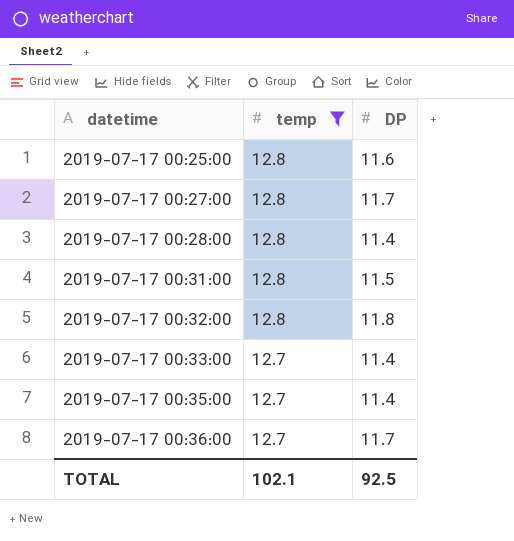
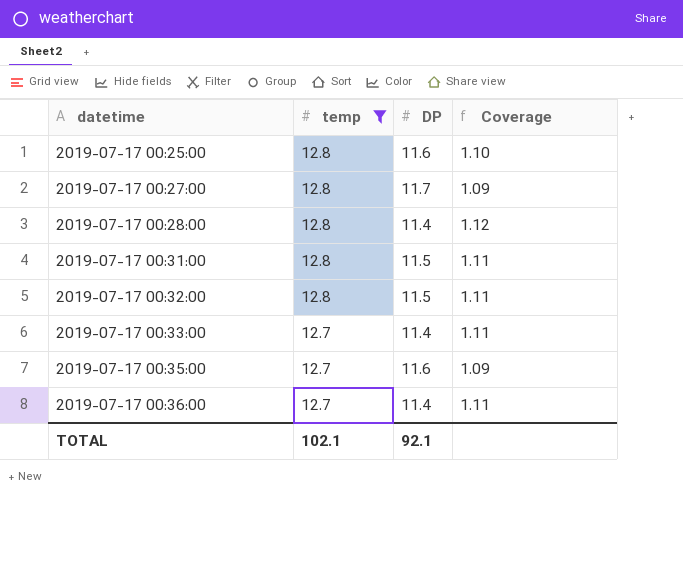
column Coverage | formula: none -> [temp] / [DP]
2019-07-17 00:32:00 | DP: 11.8 -> 11.5
2019-07-17 00:35:00 | DP: 11.4 -> 11.6
2019-07-17 00:36:00 | DP: 11.7 -> 11.4
TOTAL | DP: 92.5 -> 92.1

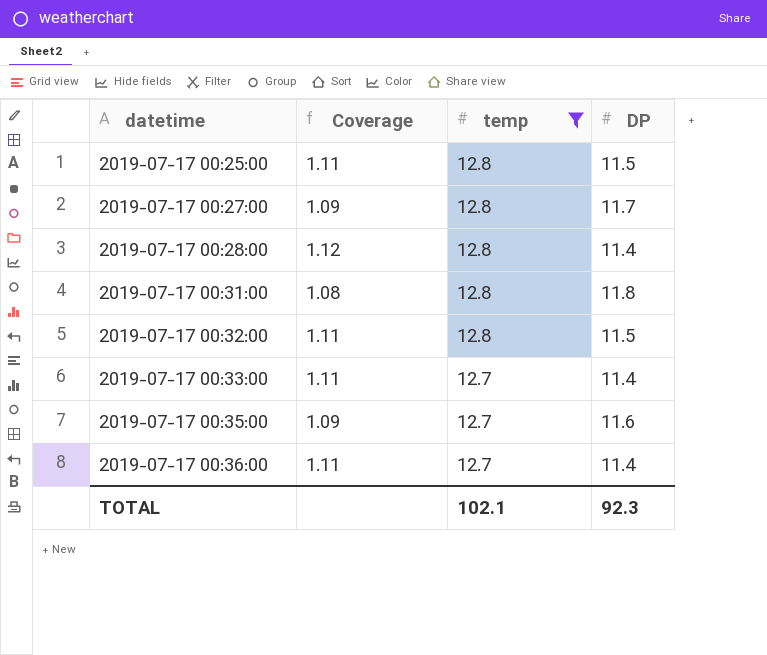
column Coverage | position: 4 -> 2
2019-07-17 00:25:00 | Coverage: 1.10 -> 1.11
2019-07-17 00:25:00 | DP: 11.6 -> 11.5
2019-07-17 00:31:00 | Coverage: 1.11 -> 1.08
2019-07-17 00:31:00 | DP: 11.5 -> 11.8
TOTAL | DP: 92.1 -> 92.3

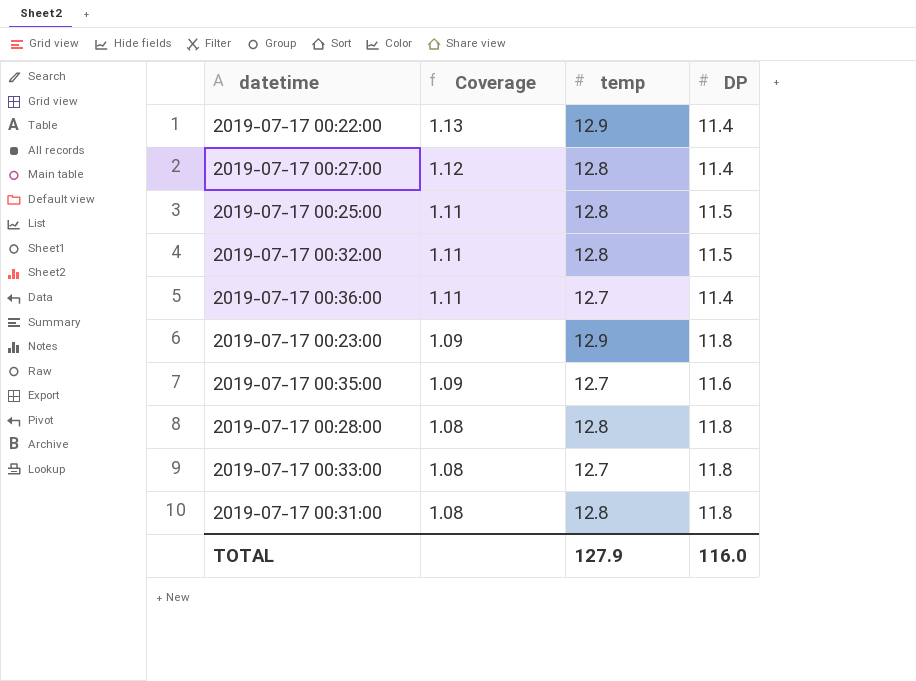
filter: temp != 12.9 -> none
row order: datetime ascending -> Coverage descending
2019-07-17 00:27:00 | Coverage: 1.09 -> 1.12
2019-07-17 00:27:00 | DP: 11.7 -> 11.4
2019-07-17 00:28:00 | Coverage: 1.12 -> 1.08
2019-07-17 00:28:00 | DP: 11.4 -> 11.8
2019-07-17 00:33:00 | Coverage: 1.11 -> 1.08
2019-07-17 00:33:00 | DP: 11.4 -> 11.8
TOTAL | temp: 102.1 -> 127.9
TOTAL | DP: 92.3 -> 116.0

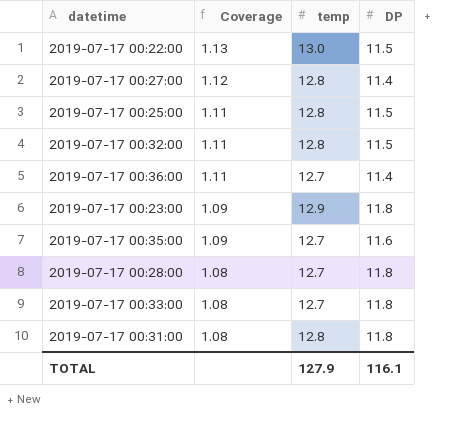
2019-07-17 00:22:00 | temp: 12.9 -> 13.0
2019-07-17 00:22:00 | DP: 11.4 -> 11.5
2019-07-17 00:28:00 | temp: 12.8 -> 12.7
TOTAL | DP: 116.0 -> 116.1

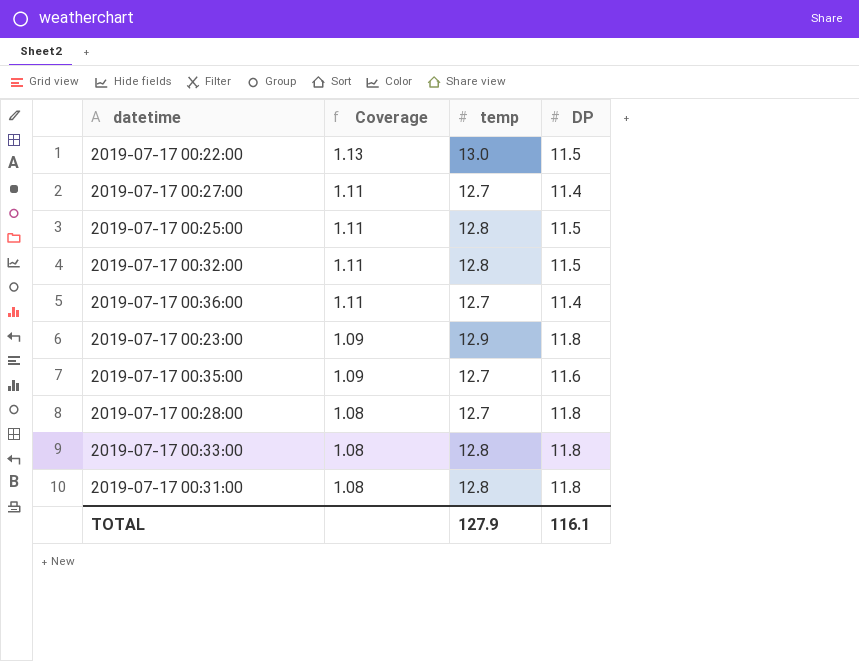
2019-07-17 00:27:00 | Coverage: 1.12 -> 1.11
2019-07-17 00:27:00 | temp: 12.8 -> 12.7
2019-07-17 00:33:00 | temp: 12.7 -> 12.8

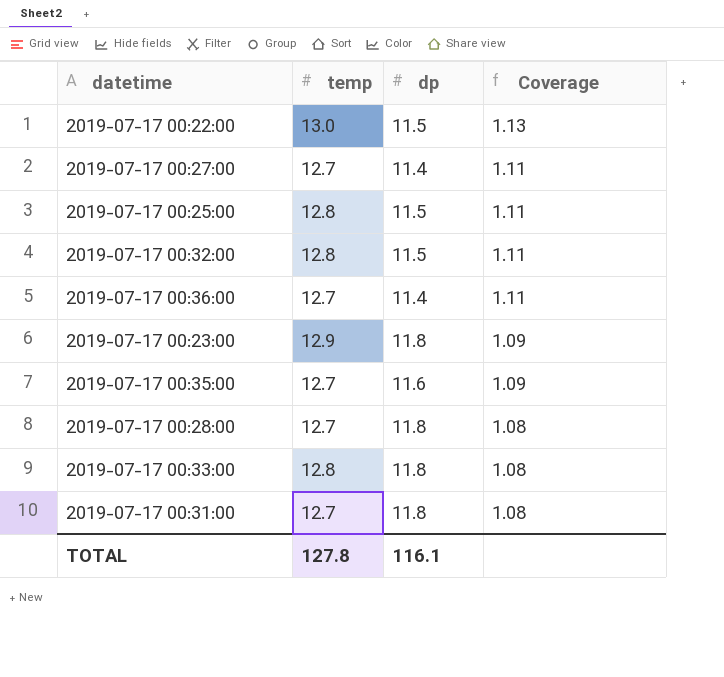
column name: DP -> dp
column Coverage | position: 2 -> 4
2019-07-17 00:31:00 | temp: 12.8 -> 12.7
TOTAL | temp: 127.9 -> 127.8

